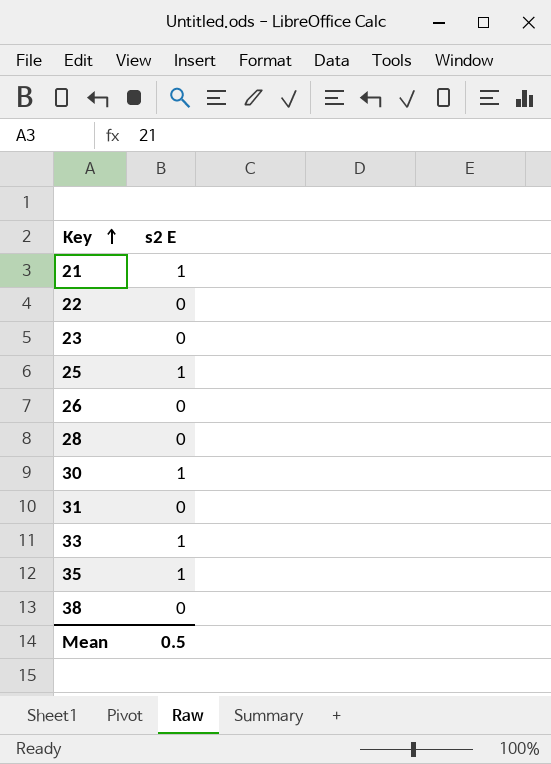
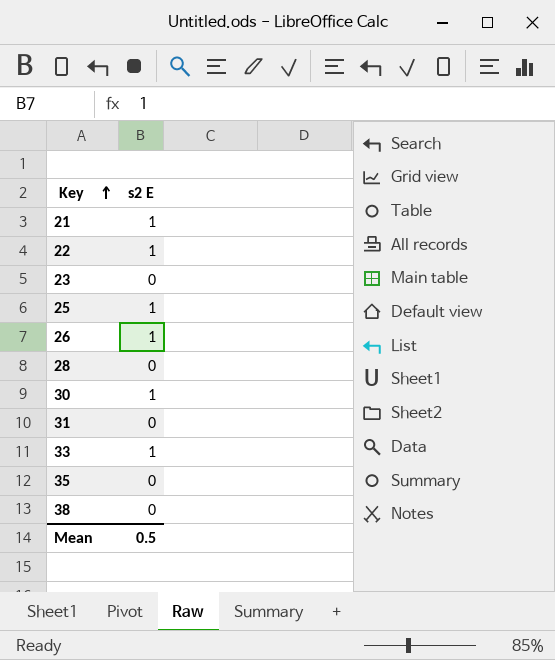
22 | s2 E: 0 -> 1
26 | s2 E: 0 -> 1
35 | s2 E: 1 -> 0

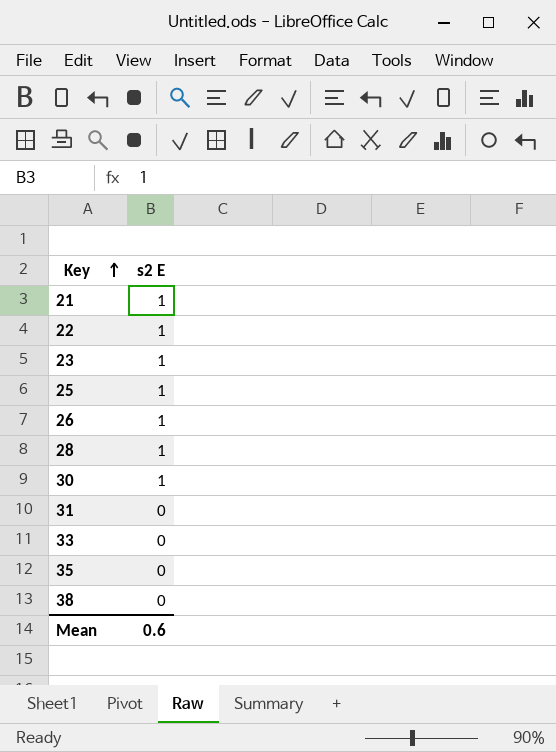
23 | s2 E: 0 -> 1
28 | s2 E: 0 -> 1
33 | s2 E: 1 -> 0
Mean | s2 E: 0.5 -> 0.6

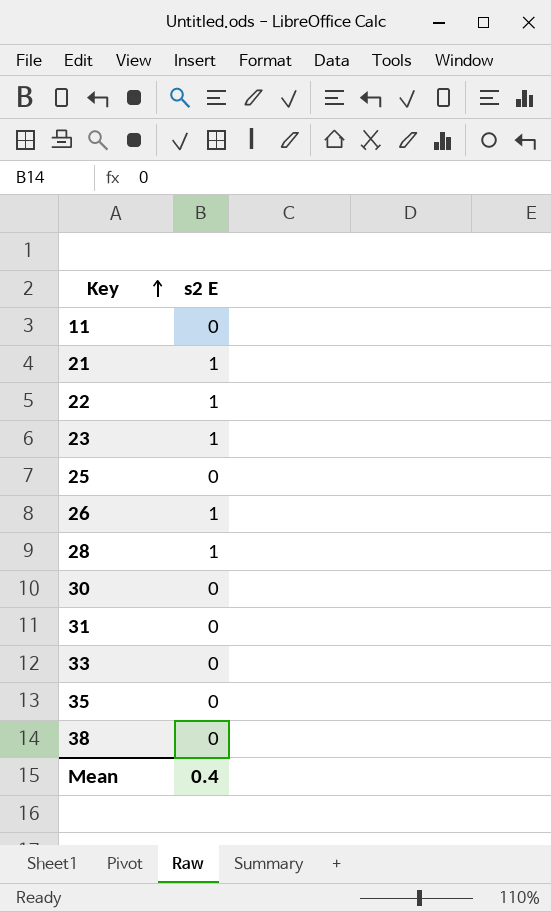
row 11: none -> 0
25 | s2 E: 1 -> 0
30 | s2 E: 1 -> 0
Mean | s2 E: 0.6 -> 0.4

